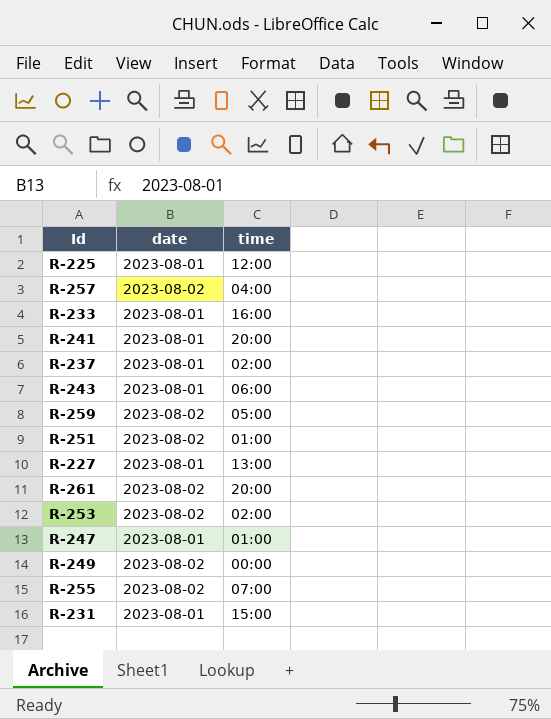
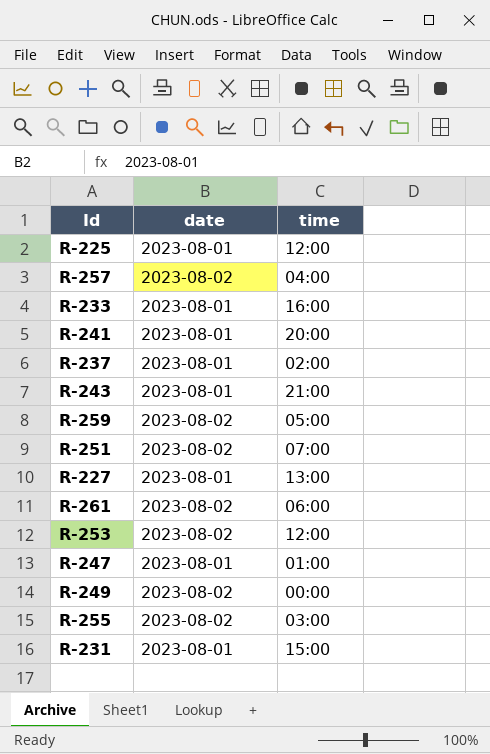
R-243 | time: 06:00 -> 21:00
R-251 | time: 01:00 -> 07:00
R-261 | time: 20:00 -> 06:00
R-253 | time: 02:00 -> 12:00
R-255 | time: 07:00 -> 03:00

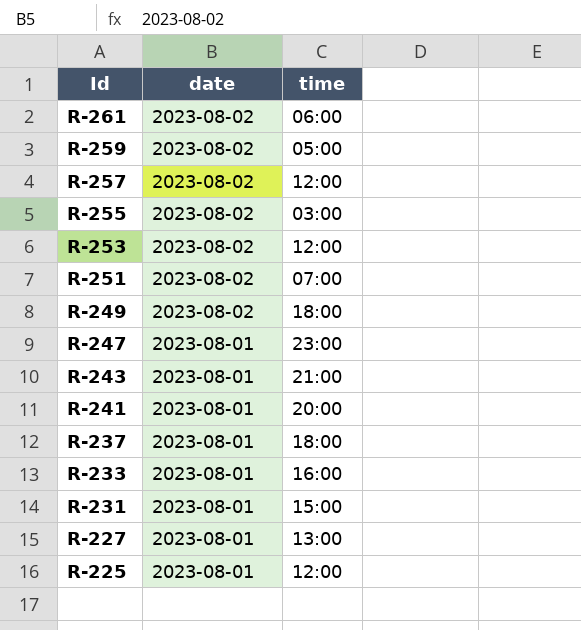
row order: none -> Id descending
R-257 | time: 04:00 -> 12:00
R-249 | time: 00:00 -> 18:00
R-247 | time: 01:00 -> 23:00
R-237 | time: 02:00 -> 18:00

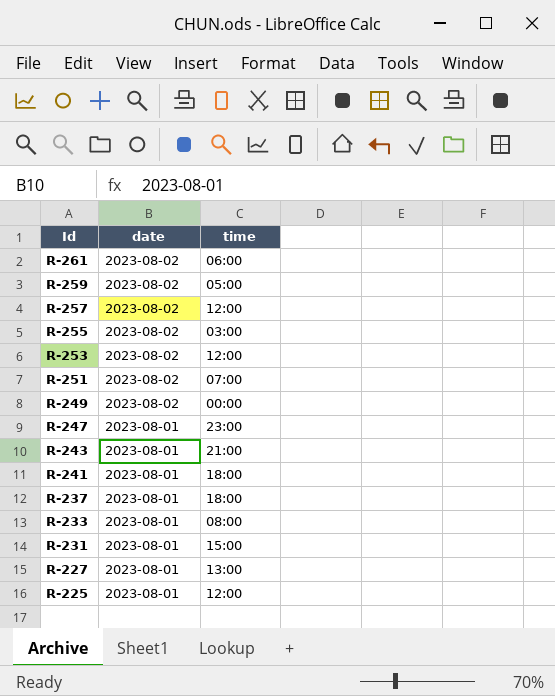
R-249 | time: 18:00 -> 00:00
R-241 | time: 20:00 -> 18:00
R-233 | time: 16:00 -> 08:00

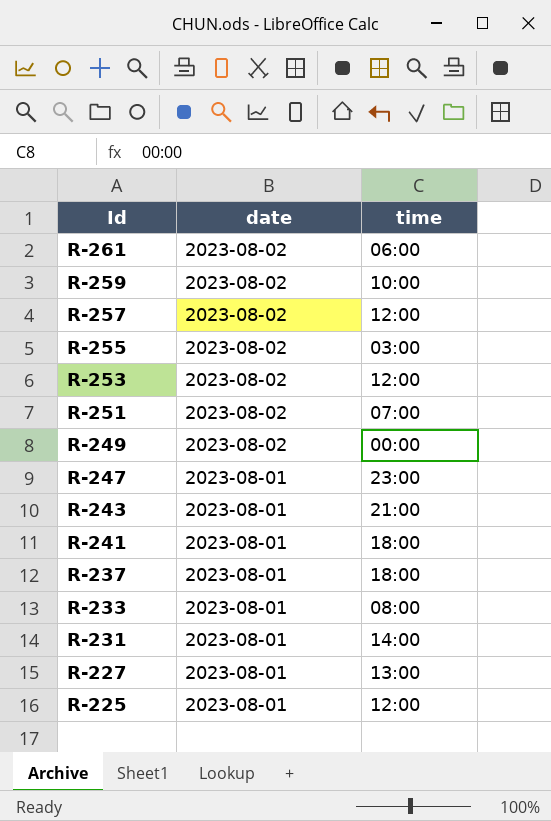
R-259 | time: 05:00 -> 10:00
R-231 | time: 15:00 -> 14:00

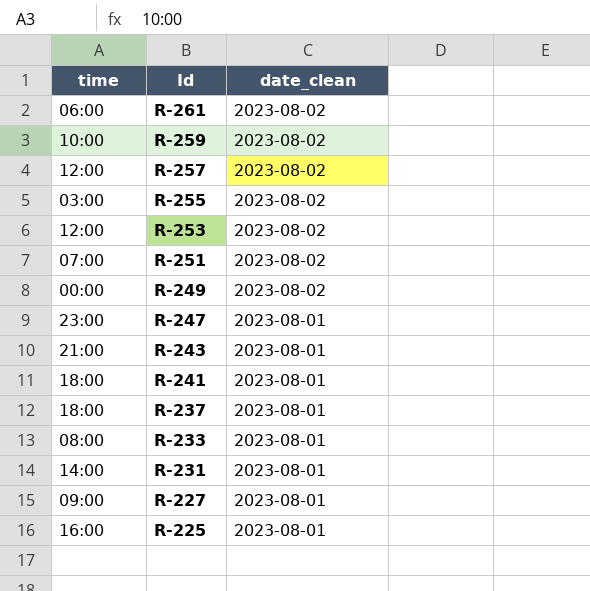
column time | position: 3 -> 1
column name: date -> date_clean
R-227 | time: 13:00 -> 09:00
R-225 | time: 12:00 -> 16:00

